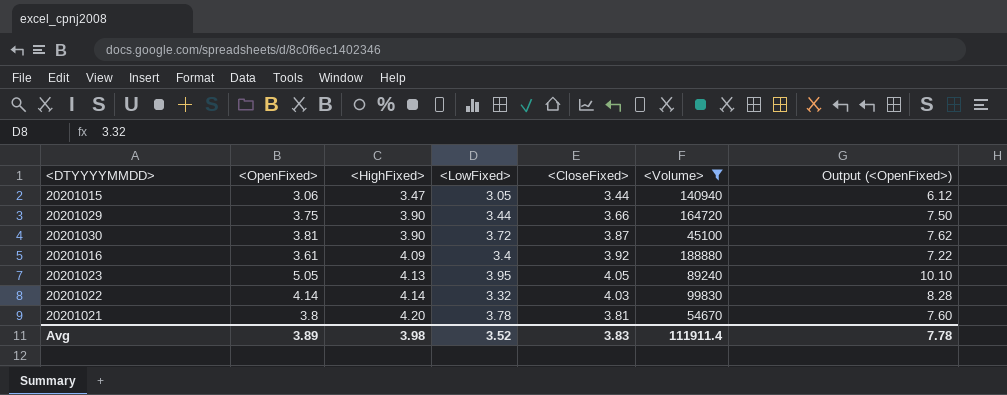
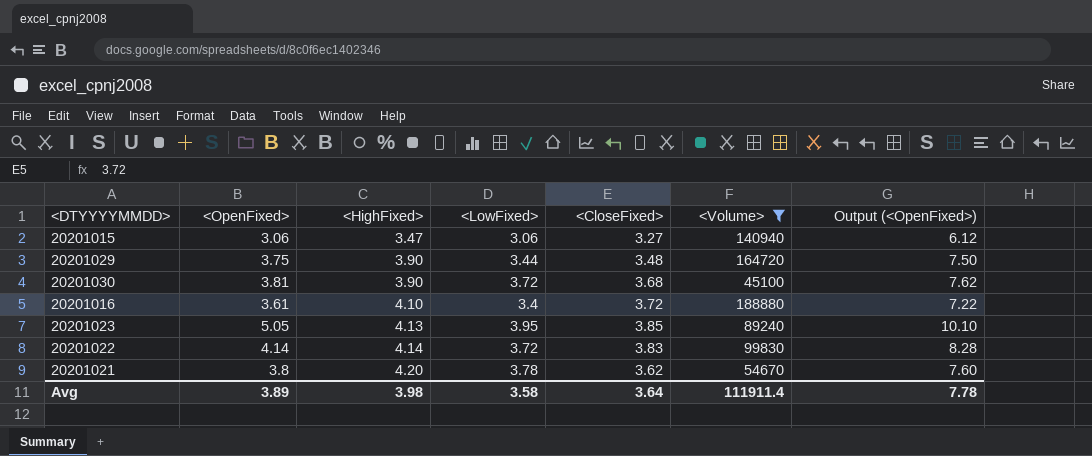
20201015 | <LowFixed>: 3.05 -> 3.06
20201015 | <CloseFixed>: 3.44 -> 3.27
20201029 | <CloseFixed>: 3.66 -> 3.48
20201030 | <CloseFixed>: 3.87 -> 3.68
20201016 | <HighFixed>: 4.09 -> 4.10
20201016 | <CloseFixed>: 3.92 -> 3.72
20201023 | <CloseFixed>: 4.05 -> 3.85
20201022 | <LowFixed>: 3.32 -> 3.72
20201022 | <CloseFixed>: 4.03 -> 3.83
20201021 | <CloseFixed>: 3.81 -> 3.62
Avg | <LowFixed>: 3.52 -> 3.58
Avg | <CloseFixed>: 3.83 -> 3.64

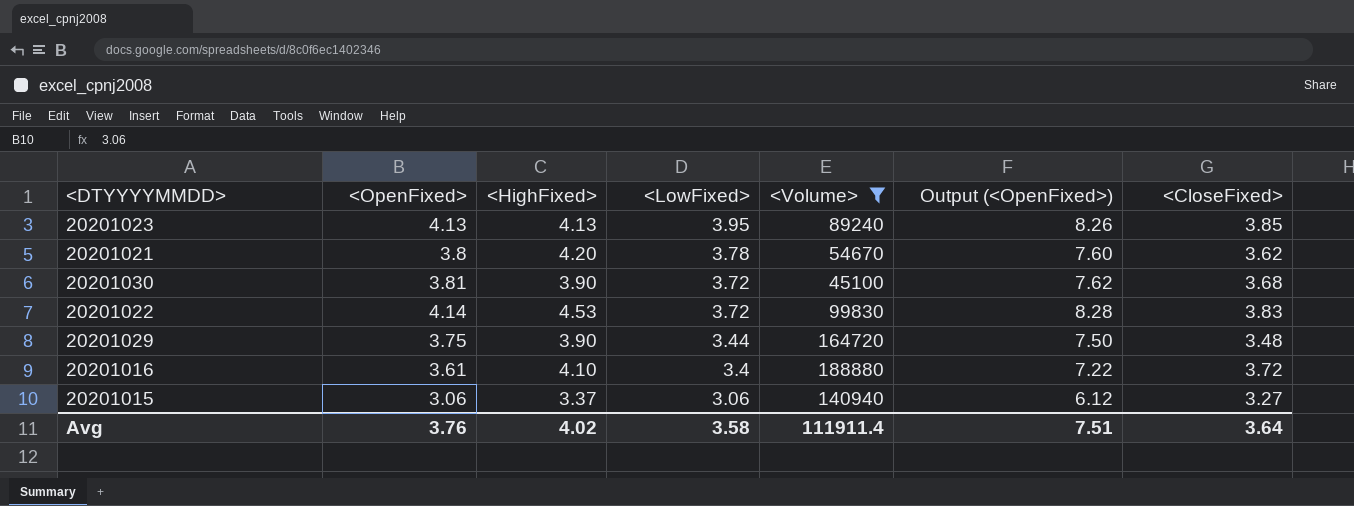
row order: <HighFixed> ascending -> <LowFixed> descending
column <CloseFixed> | position: 5 -> 7
20201023 | <OpenFixed>: 5.05 -> 4.13
20201023 | Output (<OpenFixed>): 10.10 -> 8.26
20201022 | <HighFixed>: 4.14 -> 4.53
20201015 | <HighFixed>: 3.47 -> 3.37
Avg | <OpenFixed>: 3.89 -> 3.76
Avg | <HighFixed>: 3.98 -> 4.02
Avg | Output (<OpenFixed>): 7.78 -> 7.51

